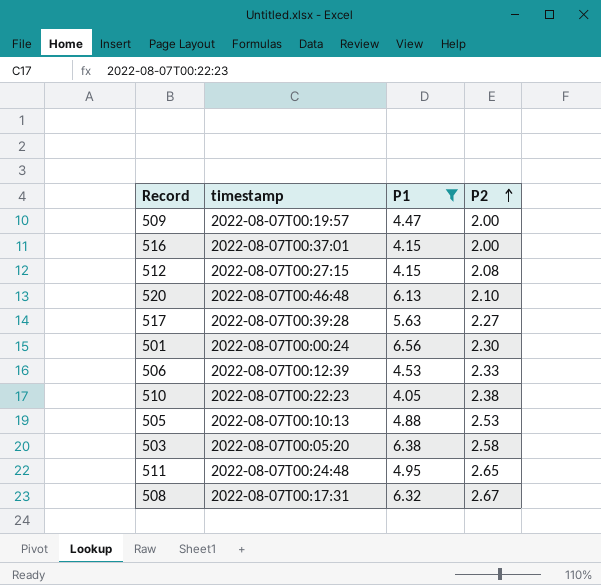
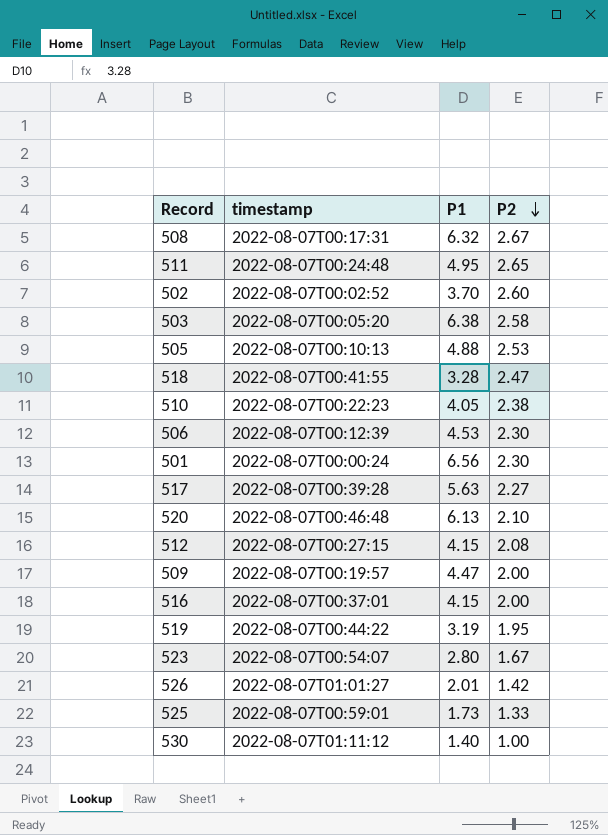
filter: P1 >= 4.05 -> none
row order: P2 ascending -> P2 descending
506 | P2: 2.33 -> 2.30

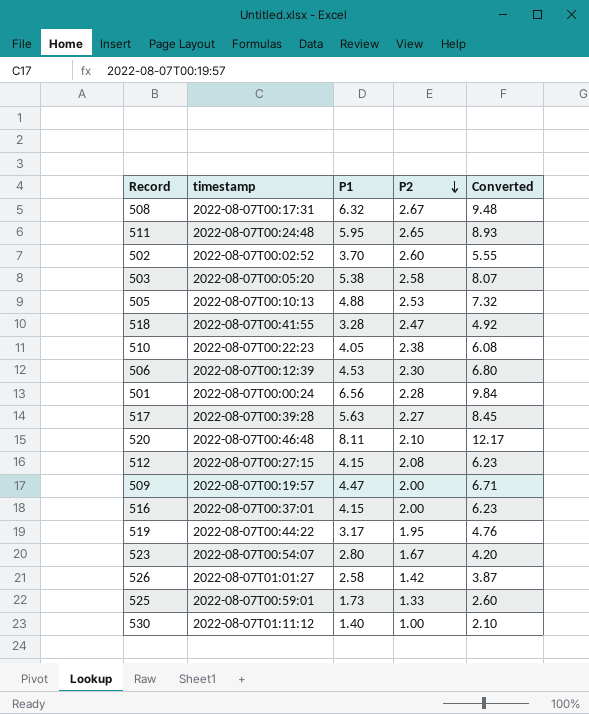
column Converted | formula: none -> [P1] * 1.5
511 | P1: 4.95 -> 5.95
503 | P1: 6.38 -> 5.38
501 | P2: 2.30 -> 2.28
520 | P1: 6.13 -> 8.11
519 | P1: 3.19 -> 3.17
526 | P1: 2.01 -> 2.58

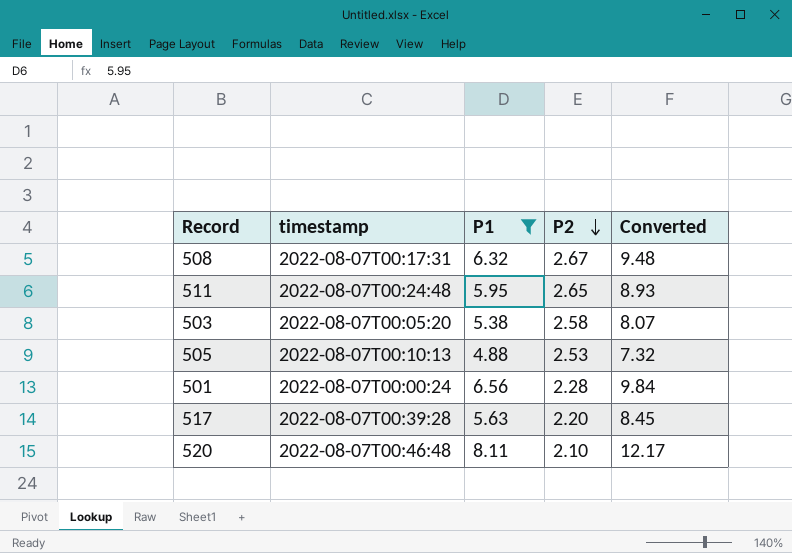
filter: none -> P1 >= 4.88
517 | P2: 2.27 -> 2.20

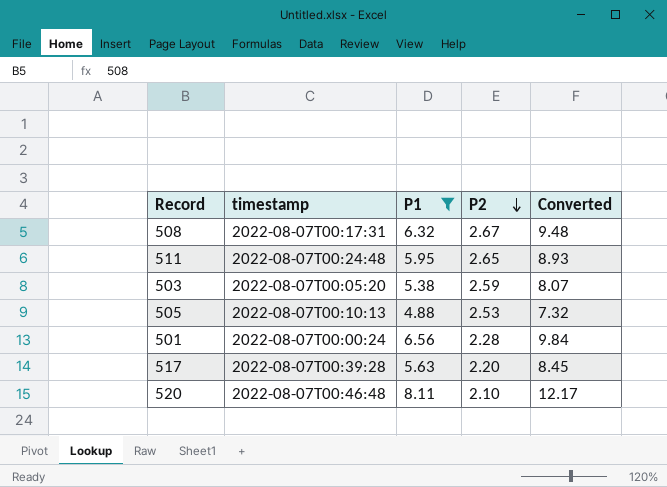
503 | P2: 2.58 -> 2.59

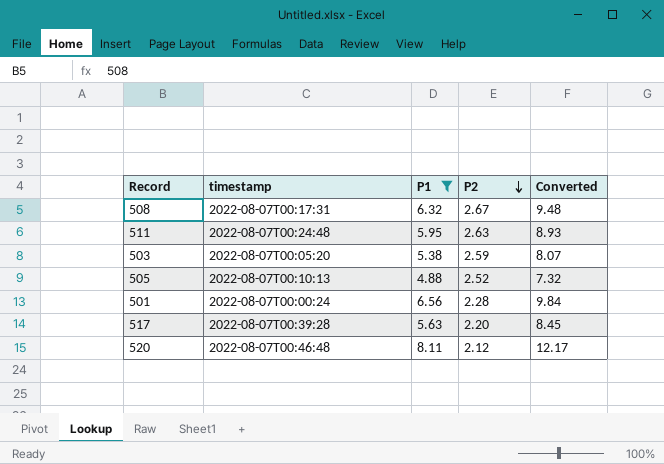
511 | P2: 2.65 -> 2.63
505 | P2: 2.53 -> 2.52
520 | P2: 2.10 -> 2.12

